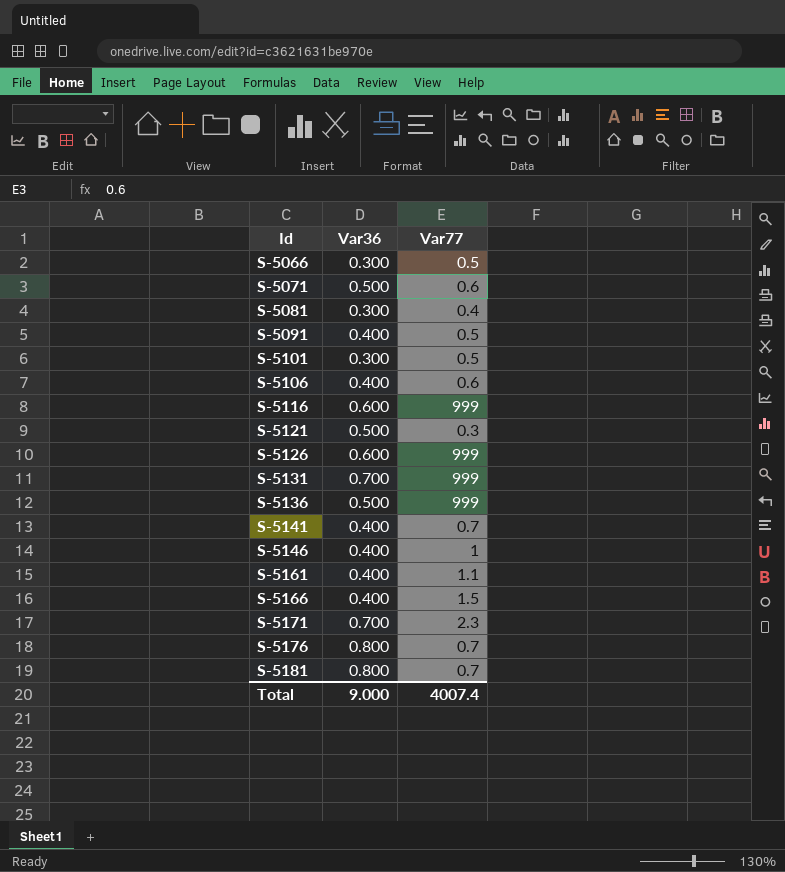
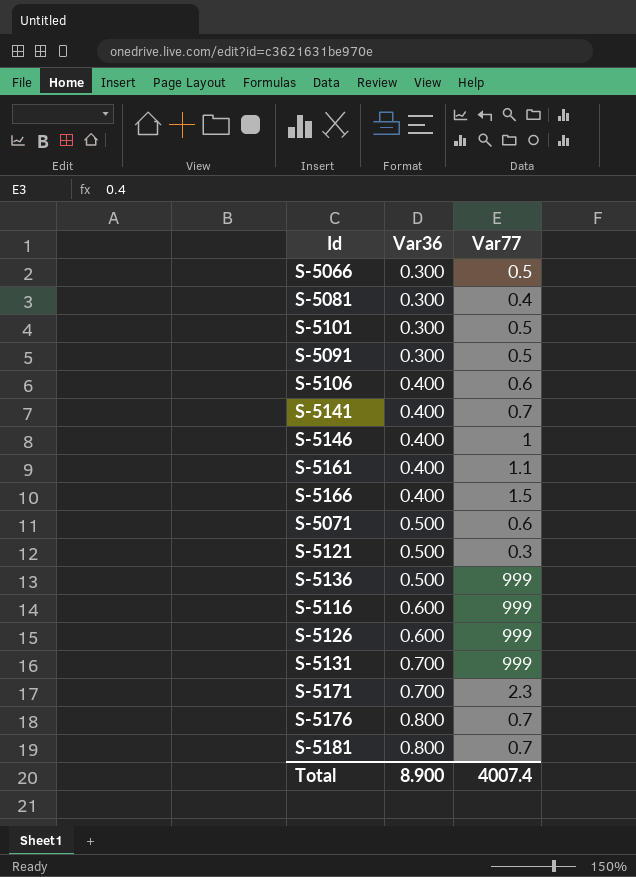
row order: Id ascending -> Var36 ascending
S-5091 | Var36: 0.400 -> 0.300
Total | Var36: 9.000 -> 8.900

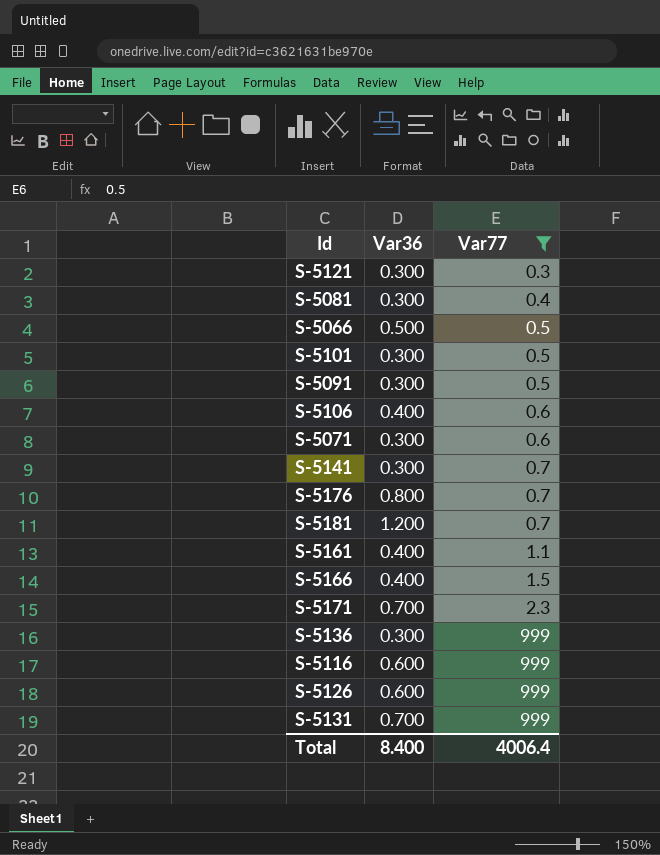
filter: none -> Var77 != 1
row order: Var36 ascending -> Var77 ascending
S-5121 | Var36: 0.500 -> 0.300
S-5066 | Var36: 0.300 -> 0.500
S-5071 | Var36: 0.500 -> 0.300
S-5141 | Var36: 0.400 -> 0.300
S-5181 | Var36: 0.800 -> 1.200
S-5136 | Var36: 0.500 -> 0.300
Total | Var36: 8.900 -> 8.400
Total | Var77: 4007.4 -> 4006.4

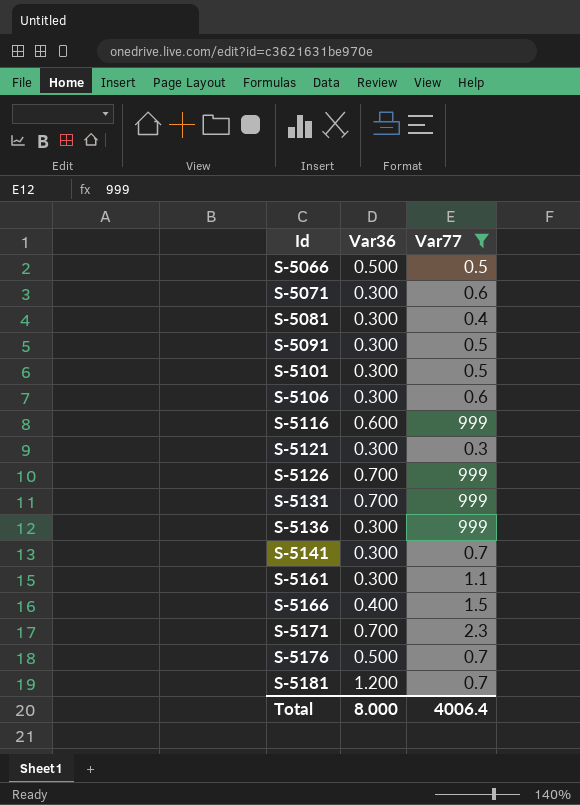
row order: Var77 ascending -> Id ascending
S-5106 | Var36: 0.400 -> 0.300
S-5126 | Var36: 0.600 -> 0.700
S-5161 | Var36: 0.400 -> 0.300
S-5176 | Var36: 0.800 -> 0.500
Total | Var36: 8.400 -> 8.000

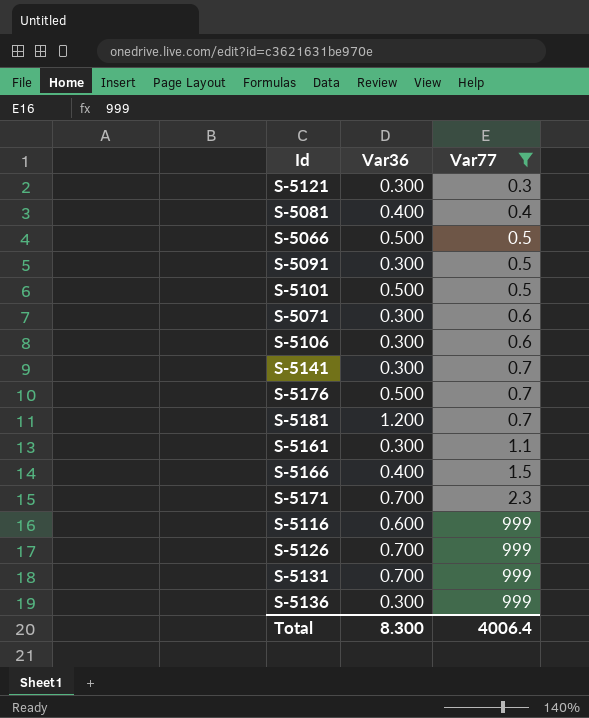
row order: Id ascending -> Var77 ascending
S-5081 | Var36: 0.300 -> 0.400
S-5101 | Var36: 0.300 -> 0.500
Total | Var36: 8.000 -> 8.300

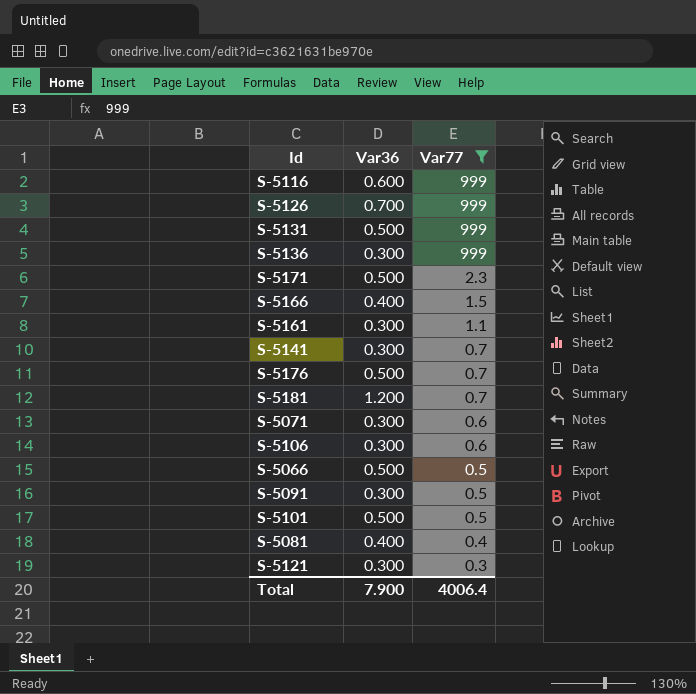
row order: Var77 ascending -> Var77 descending
S-5131 | Var36: 0.700 -> 0.500
S-5171 | Var36: 0.700 -> 0.500
Total | Var36: 8.300 -> 7.900

